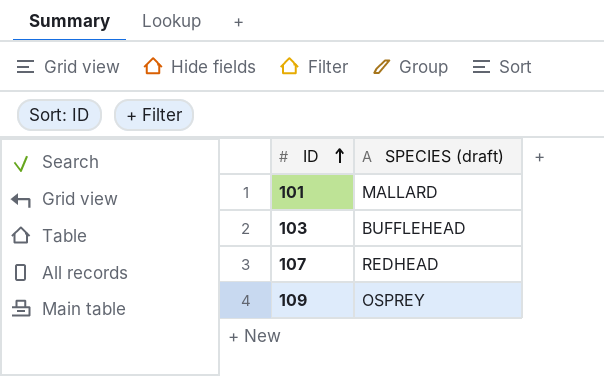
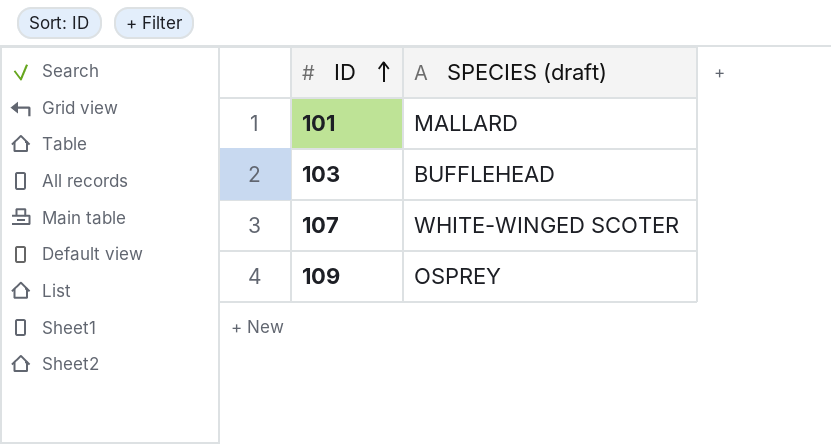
107 | SPECIES (draft): REDHEAD -> WHITE-WINGED SCOTER

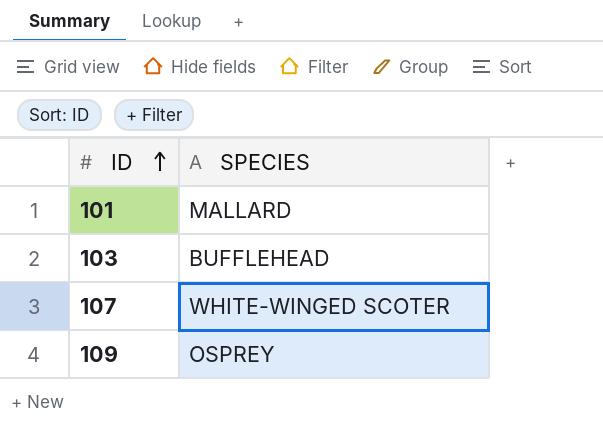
column name: SPECIES (draft) -> SPECIES

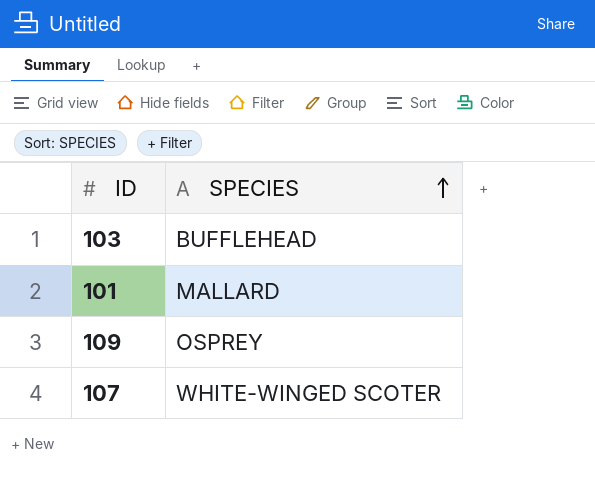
row order: ID ascending -> SPECIES ascending

